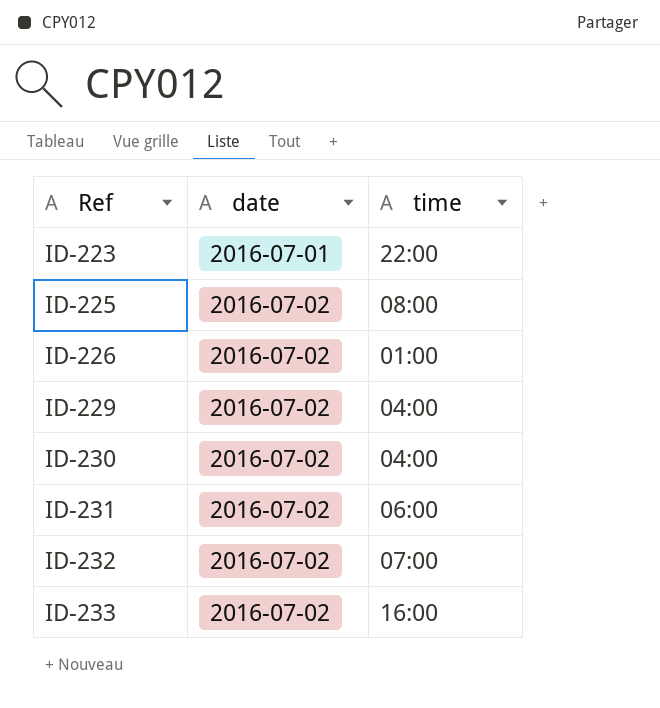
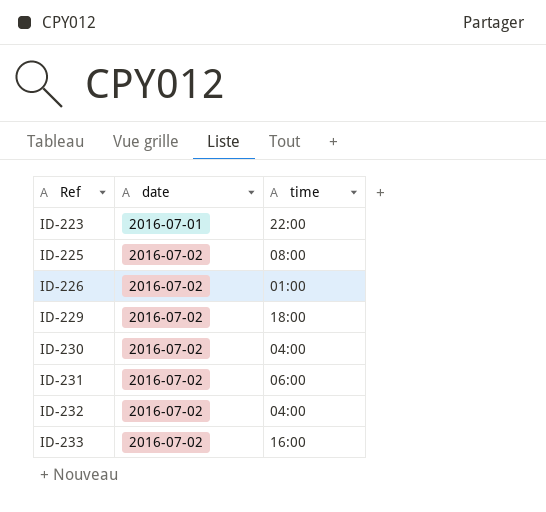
ID-229 | time: 04:00 -> 18:00
ID-232 | time: 07:00 -> 04:00

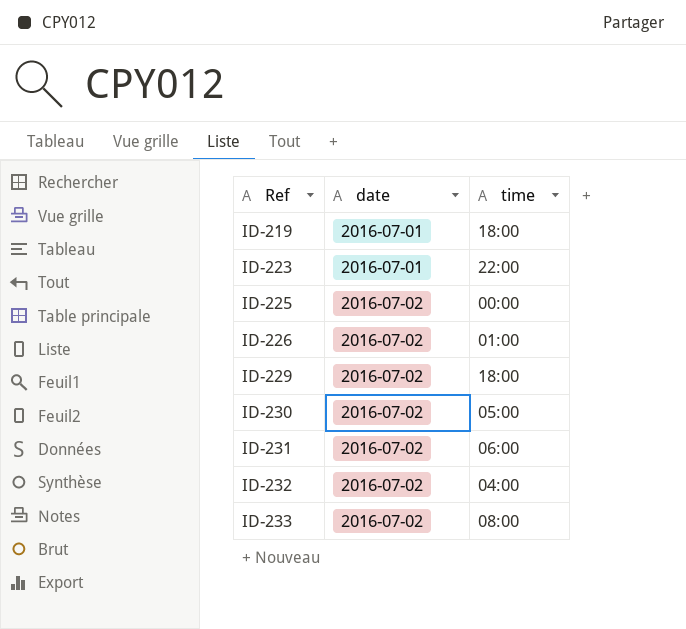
row ID-219: none -> 2016-07-01 | 18:00
ID-225 | time: 08:00 -> 00:00
ID-230 | time: 04:00 -> 05:00
ID-233 | time: 16:00 -> 08:00

